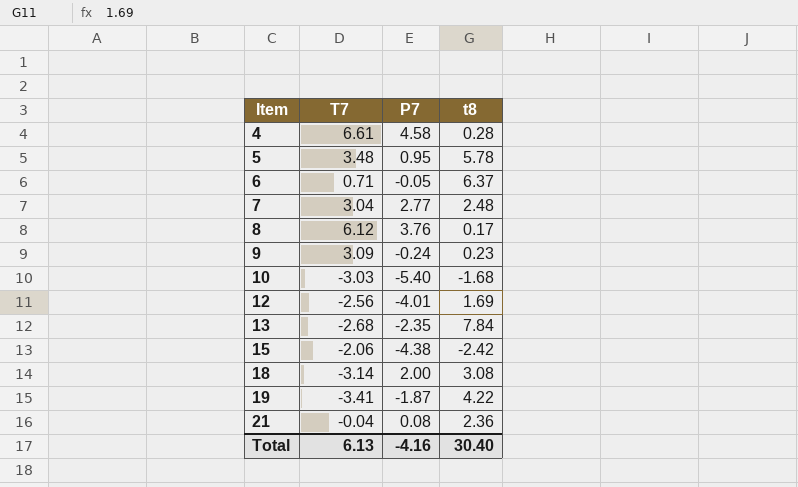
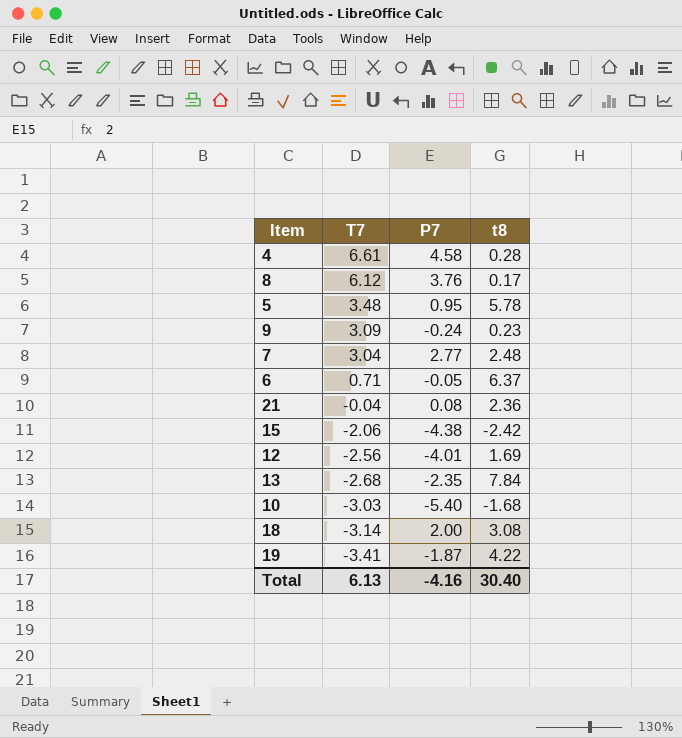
row order: Item ascending -> T7 descending

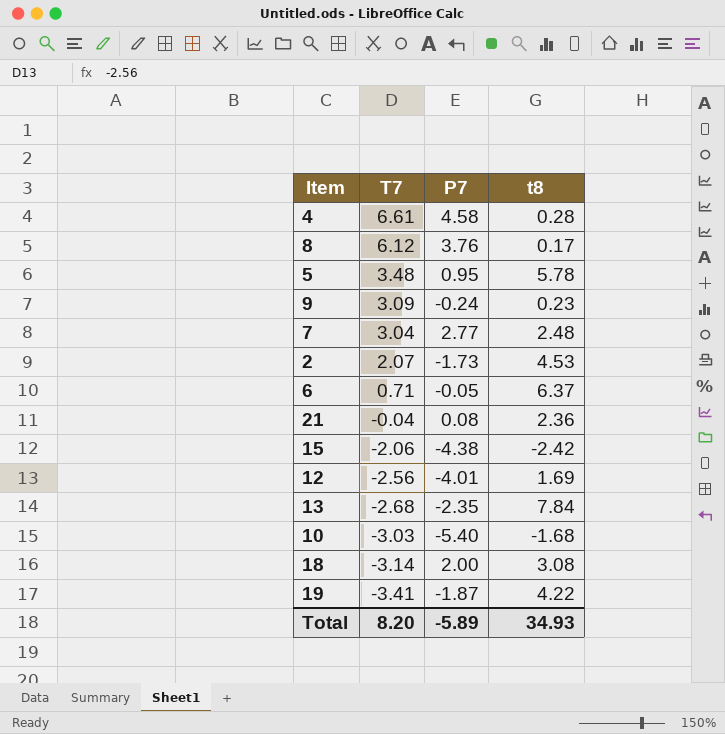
row 2: none -> 2.07 | -1.73 | 4.53
Total | T7: 6.13 -> 8.20
Total | P7: -4.16 -> -5.89
Total | t8: 30.40 -> 34.93

